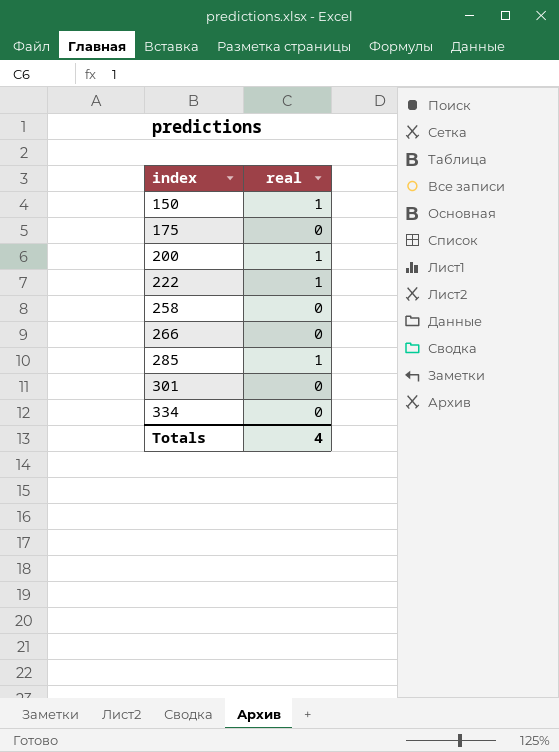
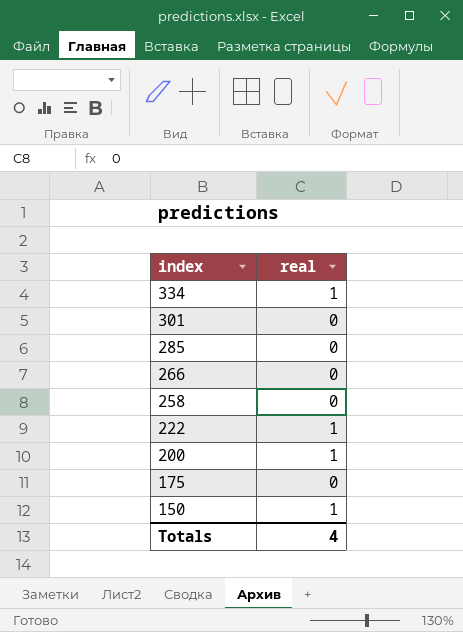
row order: index ascending -> index descending
334 | real: 0 -> 1
285 | real: 1 -> 0

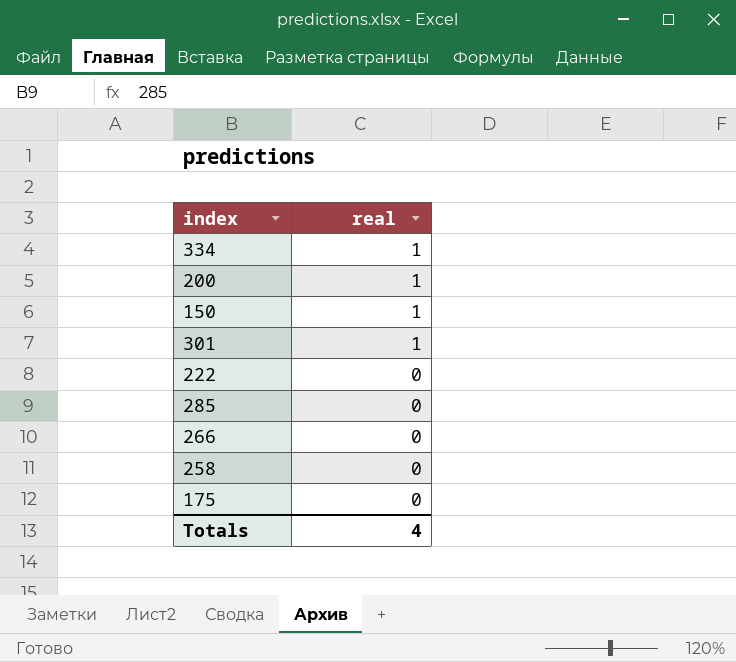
row order: index descending -> real descending
301 | real: 0 -> 1
222 | real: 1 -> 0

